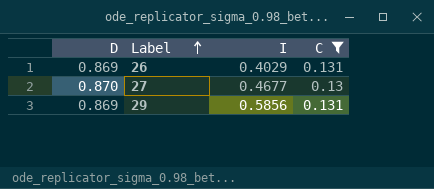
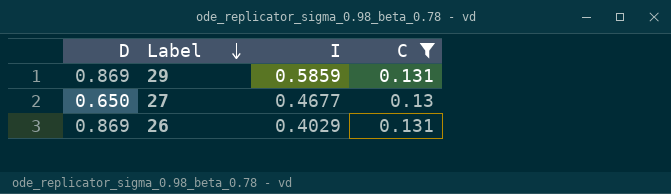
row order: Label ascending -> Label descending
29 | I: 0.5856 -> 0.5859
27 | D: 0.870 -> 0.650

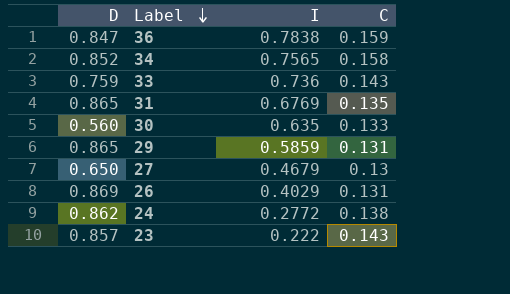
filter: C <= 0.131 -> none
29 | D: 0.869 -> 0.865
27 | I: 0.4677 -> 0.4679

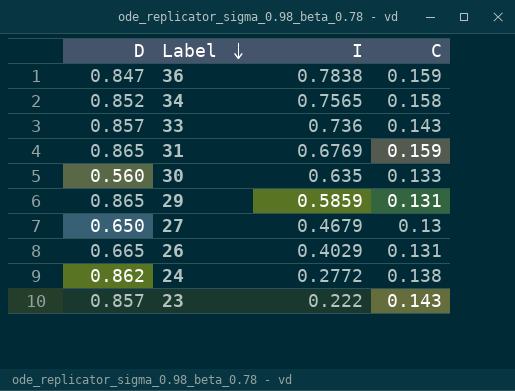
33 | D: 0.759 -> 0.857
31 | C: 0.135 -> 0.159
26 | D: 0.869 -> 0.665

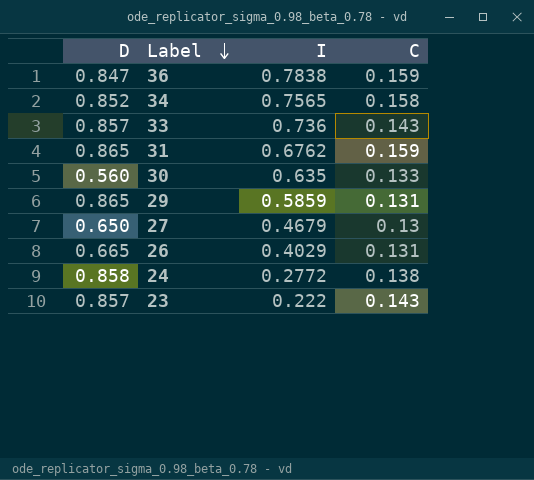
31 | I: 0.6769 -> 0.6762
24 | D: 0.862 -> 0.858

